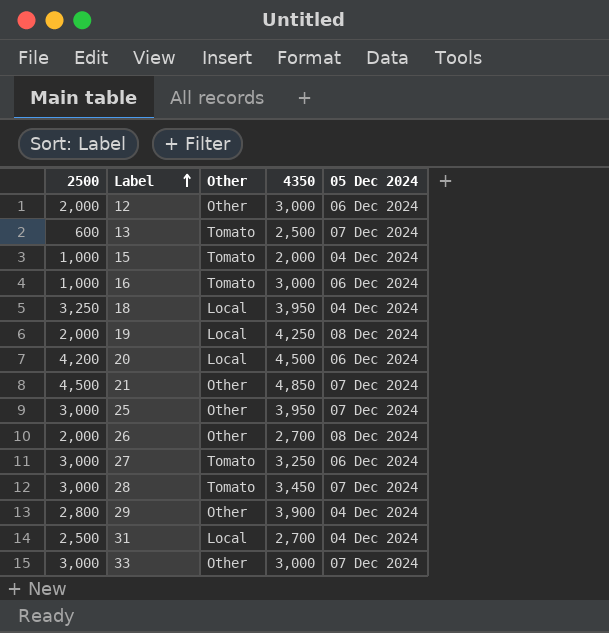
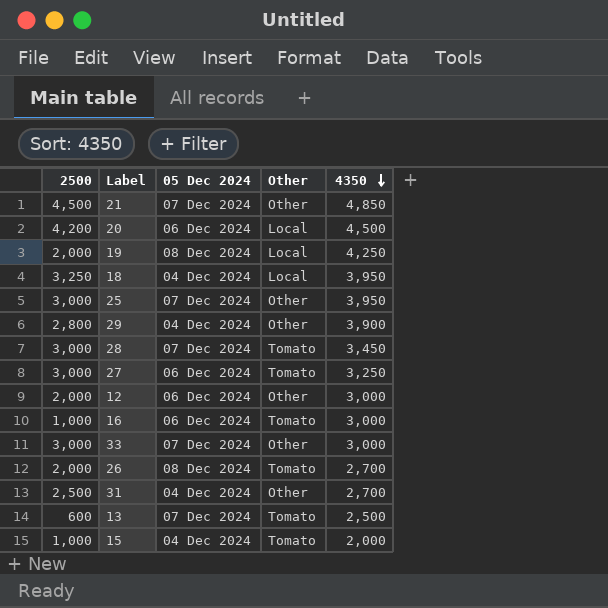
row order: Label ascending -> 4350 descending
column 05 Dec 2024 | position: 5 -> 3
26 | Other: Other -> Tomato
31 | Other: Local -> Other

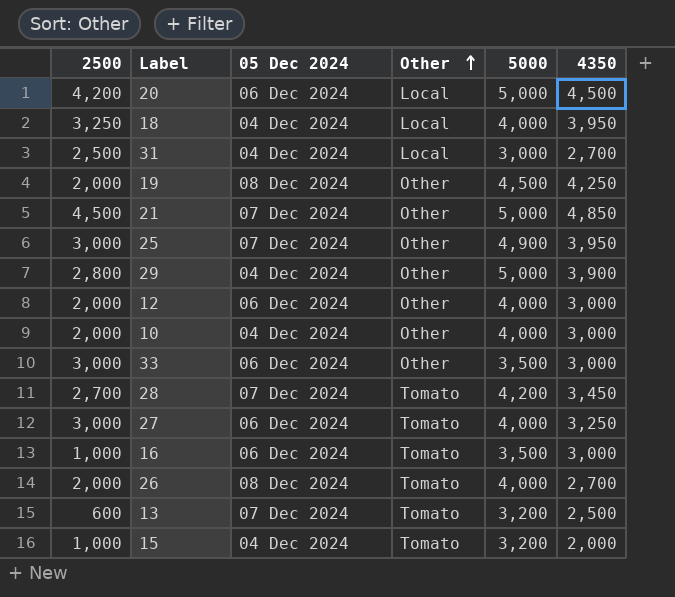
row order: 4350 descending -> Other ascending
column 5000 | position: none -> 5
31 | Other: Other -> Local
19 | Other: Local -> Other
row 10: none -> 2,000 | 04 Dec 2024 | Other | 4,000 | 3,000
33 | 05 Dec 2024: 07 Dec 2024 -> 06 Dec 2024
28 | 2500: 3,000 -> 2,700

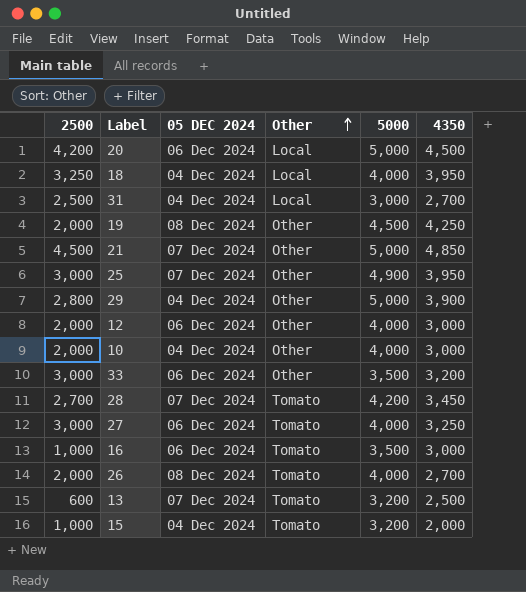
column name: 05 Dec 2024 -> 05 DEC 2024
33 | 4350: 3,000 -> 3,200

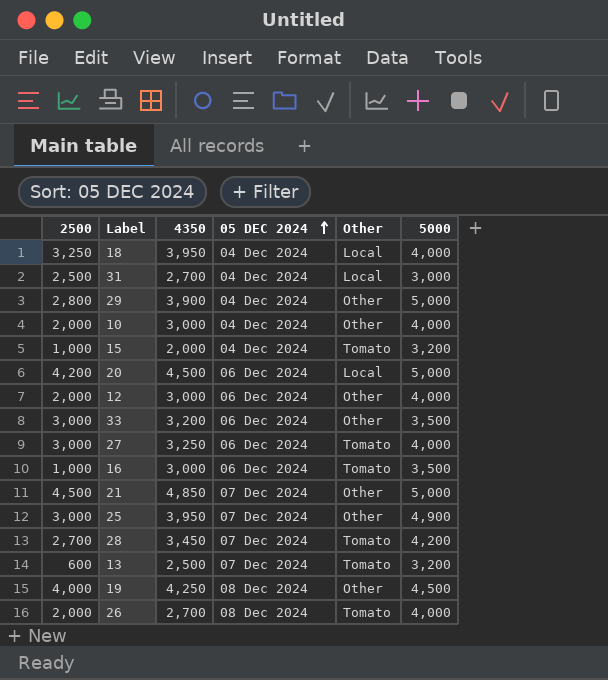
row order: Other ascending -> 05 DEC 2024 ascending
column 4350 | position: 6 -> 3
19 | 2500: 2,000 -> 4,000

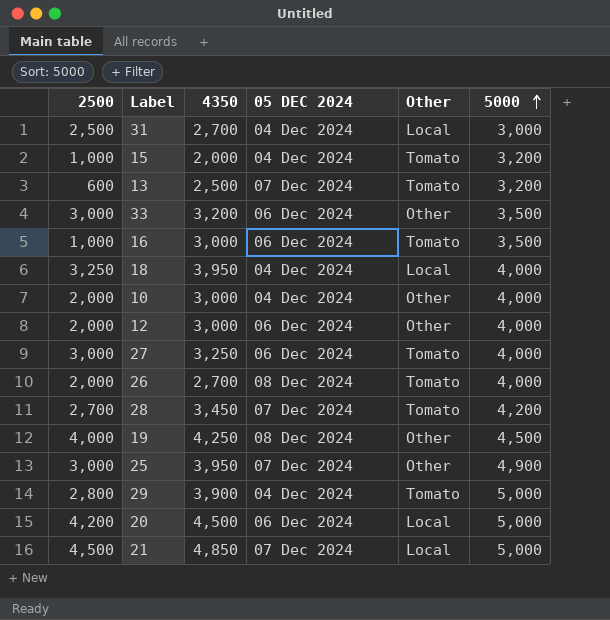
row order: 05 DEC 2024 ascending -> 5000 ascending
29 | Other: Other -> Tomato
21 | Other: Other -> Local

